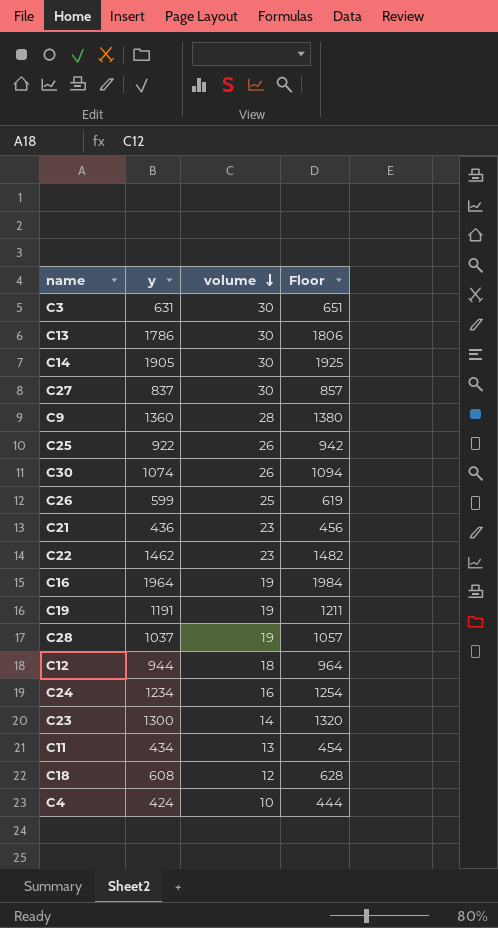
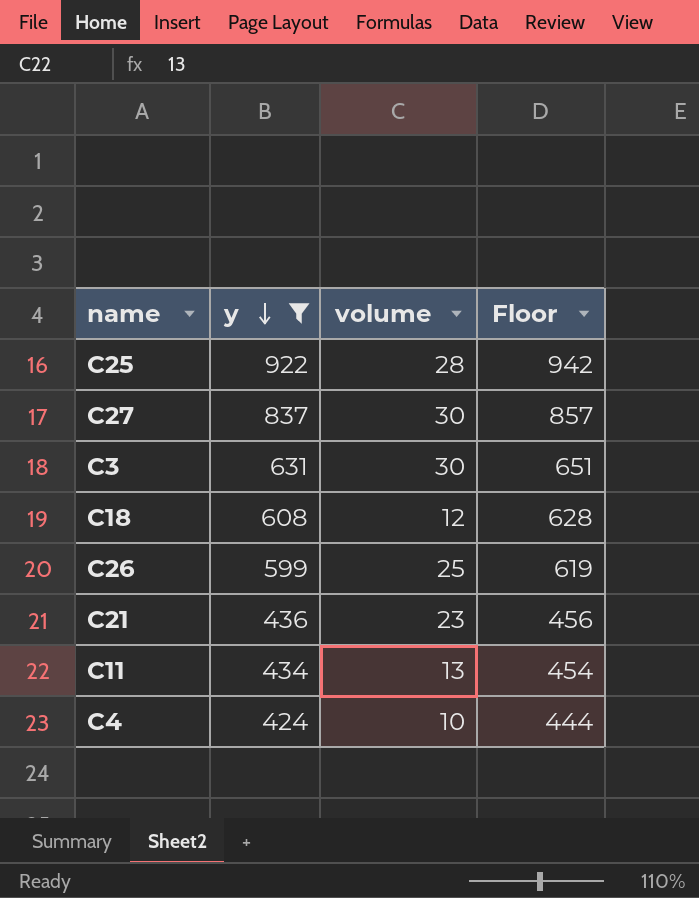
filter: none -> y <= 922
row order: volume descending -> y descending
C25 | volume: 26 -> 28

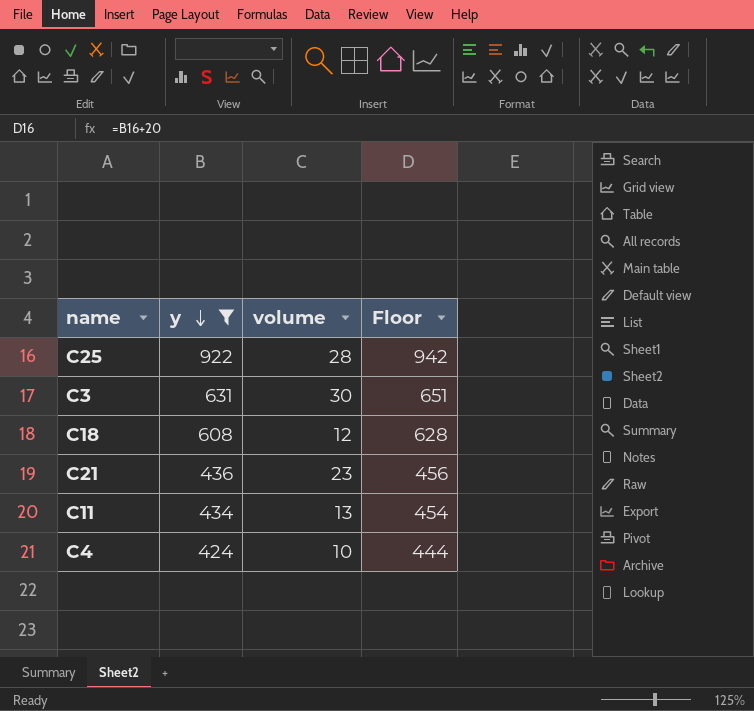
row C27: 837 | 30 | 857 -> none
row C26: 599 | 25 | 619 -> none

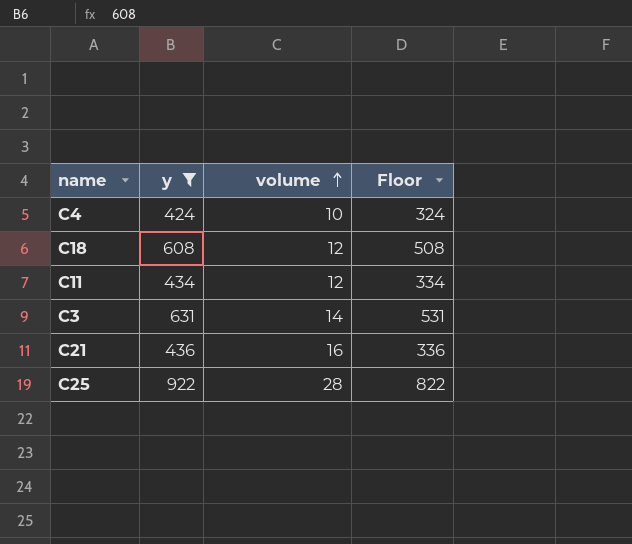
row order: y descending -> volume ascending
column Floor | formula: [y] + 20 -> [y] - 100
C11 | volume: 13 -> 12
C3 | volume: 30 -> 14
C21 | volume: 23 -> 16

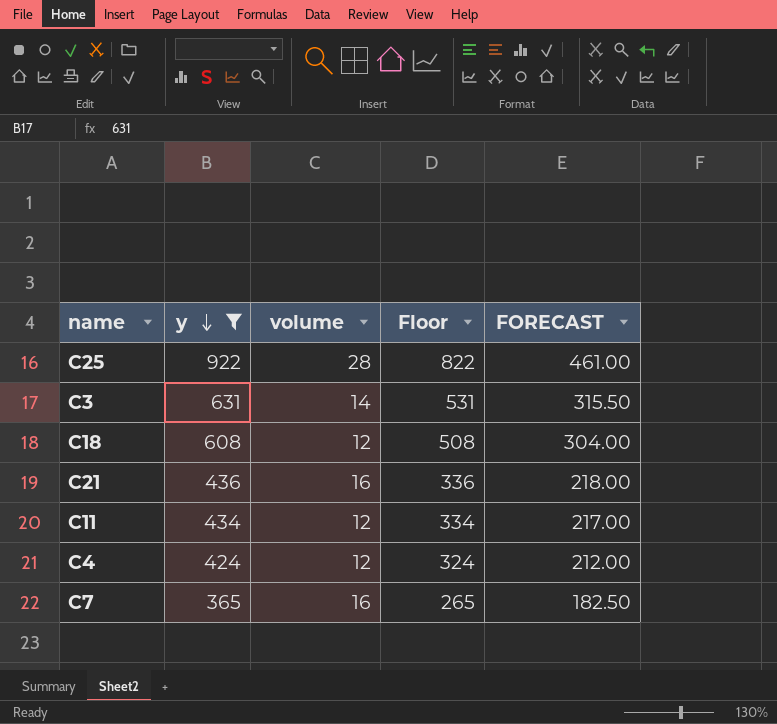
row order: volume ascending -> y descending
column FORECAST | formula: none -> [y] * 0.5
C4 | volume: 10 -> 12
row C7: none -> 365 | 16 | 265 | 182.50

